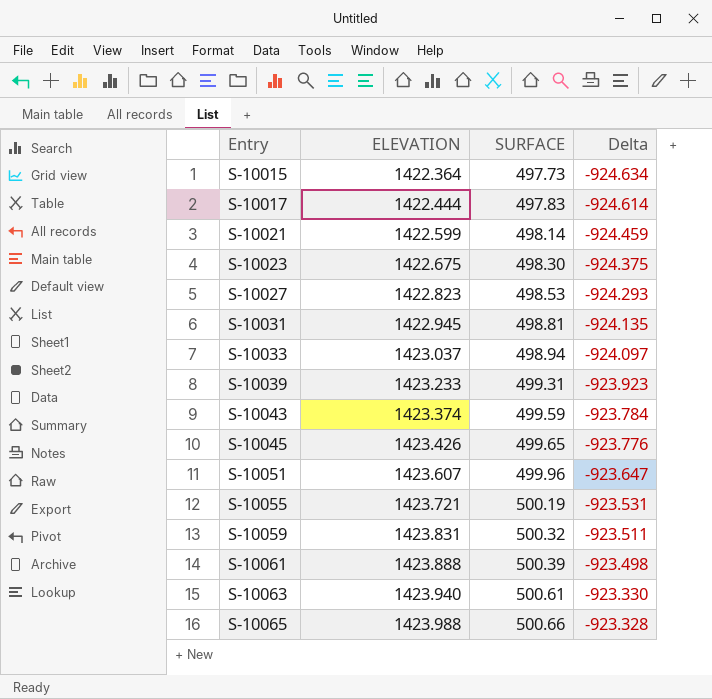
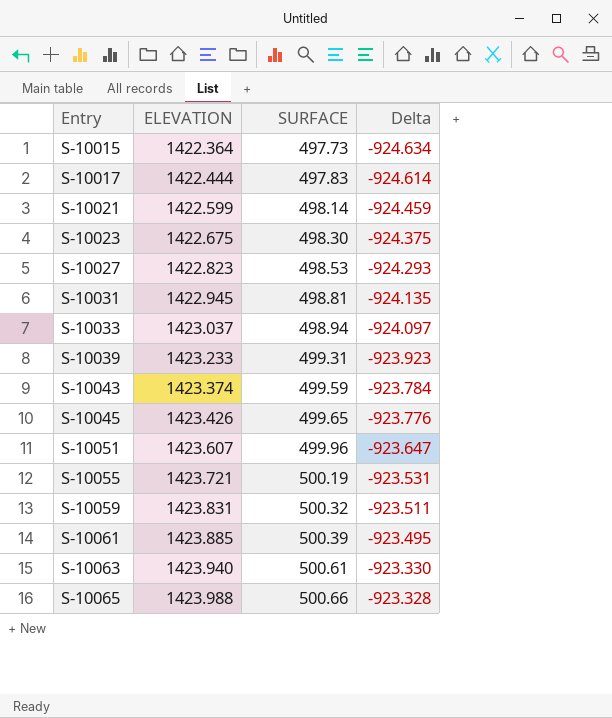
S-10061 | ELEVATION: 1423.888 -> 1423.885
S-10061 | Delta: -923.498 -> -923.495

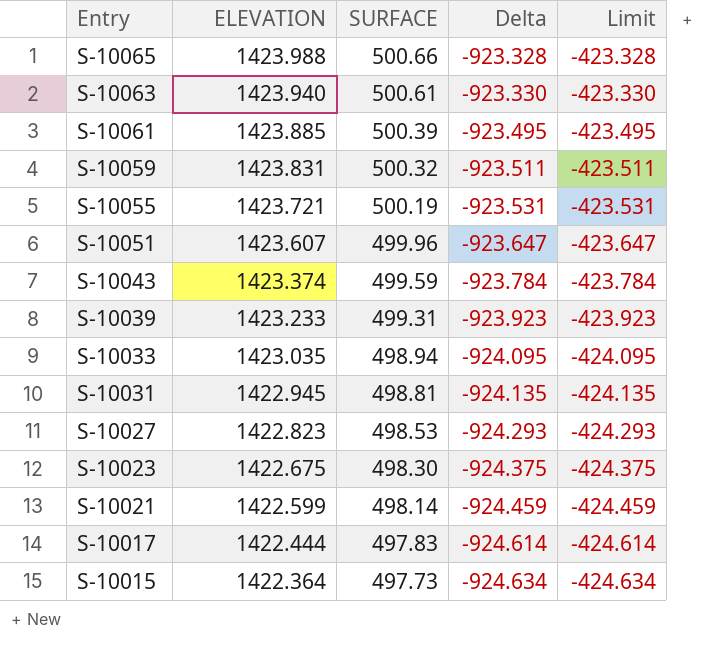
row order: Entry ascending -> Entry descending
column Limit | formula: none -> [Delta] + 500
row S-10045: 1423.426 | 499.65 | -923.776 -> none
S-10033 | ELEVATION: 1423.037 -> 1423.035
S-10033 | Delta: -924.097 -> -924.095

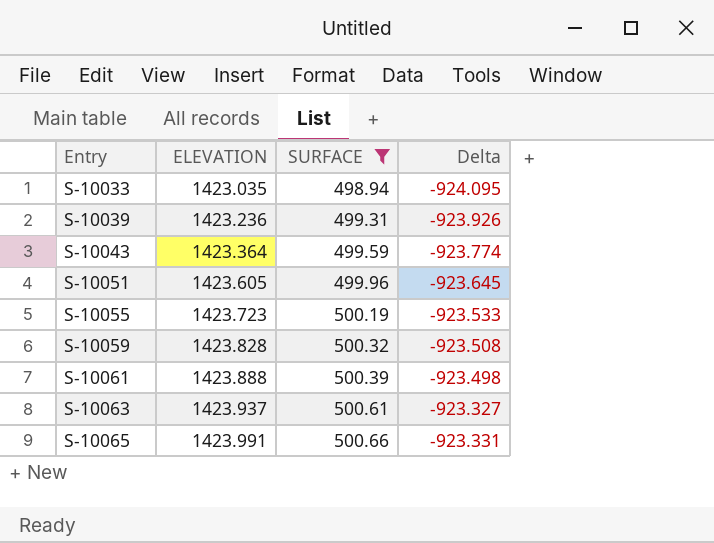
filter: none -> SURFACE >= 498.94
row order: Entry descending -> Entry ascending
column Limit | formula: [Delta] + 500 -> none
S-10039 | ELEVATION: 1423.233 -> 1423.236
S-10039 | Delta: -923.923 -> -923.926
S-10043 | ELEVATION: 1423.374 -> 1423.364
S-10043 | Delta: -923.784 -> -923.774
S-10051 | ELEVATION: 1423.607 -> 1423.605
S-10051 | Delta: -923.647 -> -923.645
S-10055 | ELEVATION: 1423.721 -> 1423.723
S-10055 | Delta: -923.531 -> -923.533
S-10059 | ELEVATION: 1423.831 -> 1423.828
S-10059 | Delta: -923.511 -> -923.508
S-10061 | ELEVATION: 1423.885 -> 1423.888
S-10061 | Delta: -923.495 -> -923.498
S-10063 | ELEVATION: 1423.940 -> 1423.937
S-10063 | Delta: -923.330 -> -923.327
S-10065 | ELEVATION: 1423.988 -> 1423.991
S-10065 | Delta: -923.328 -> -923.331

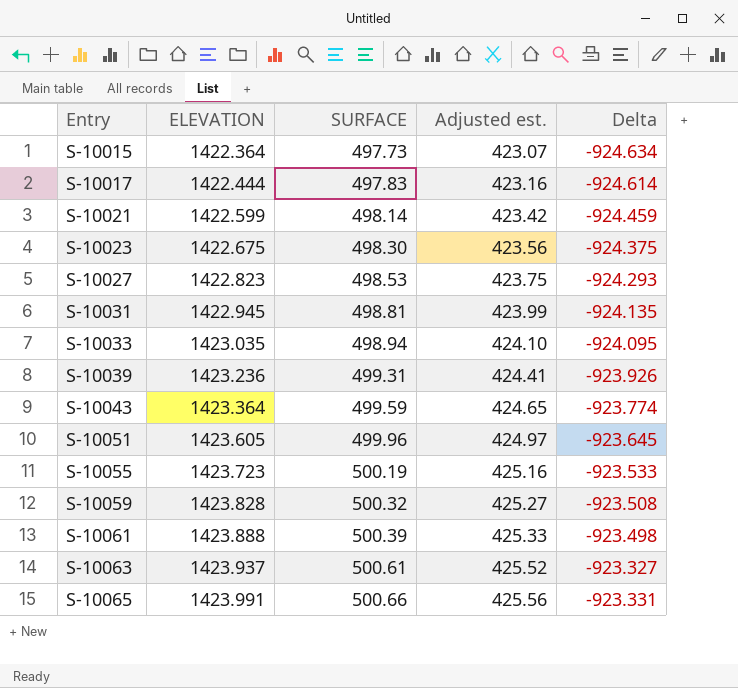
filter: SURFACE >= 498.94 -> none
column Adjusted est. | formula: none -> [SURFACE] * 0.85

